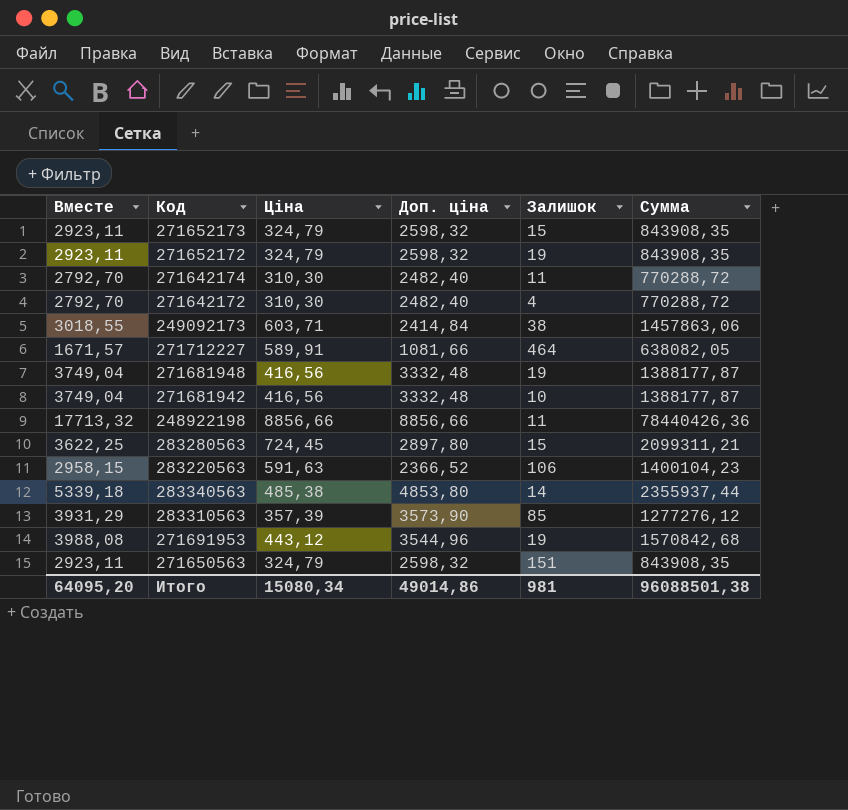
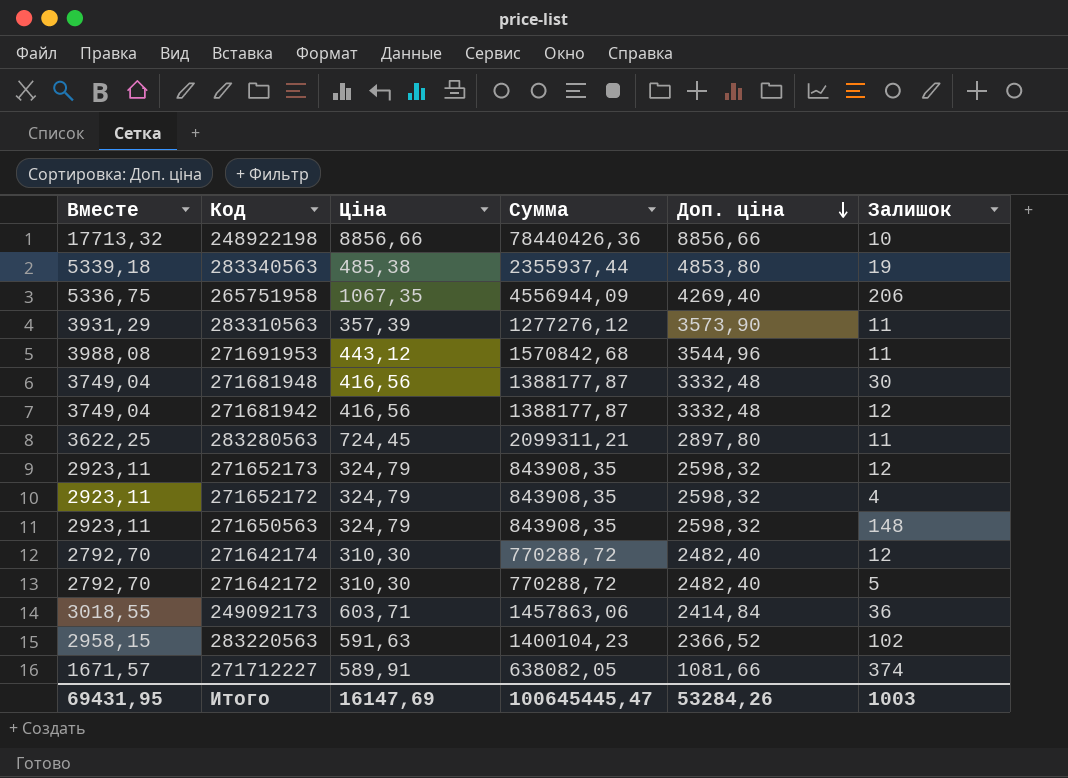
row order: none -> Доп. ціна descending
column Сумма | position: 6 -> 4
248922198 | Залишок: 11 -> 10
283340563 | Залишок: 14 -> 19
row 265751958: none -> 5336,75 | 1067,35 | 4556944,09 | 4269,40 | 206
283310563 | Залишок: 85 -> 11
271691953 | Залишок: 19 -> 11
271681948 | Залишок: 19 -> 30
271681942 | Залишок: 10 -> 12
283280563 | Залишок: 15 -> 11
271652173 | Залишок: 15 -> 12
271652172 | Залишок: 19 -> 4
271650563 | Залишок: 151 -> 148
271642174 | Залишок: 11 -> 12
271642172 | Залишок: 4 -> 5
249092173 | Залишок: 38 -> 36
283220563 | Залишок: 106 -> 102
271712227 | Залишок: 464 -> 374
Итого | Вместе: 64095,20 -> 69431,95
Итого | Ціна: 15080,34 -> 16147,69
Итого | Сумма: 96088501,38 -> 100645445,47
Итого | Доп. ціна: 49014,86 -> 53284,26
Итого | Залишок: 981 -> 1003

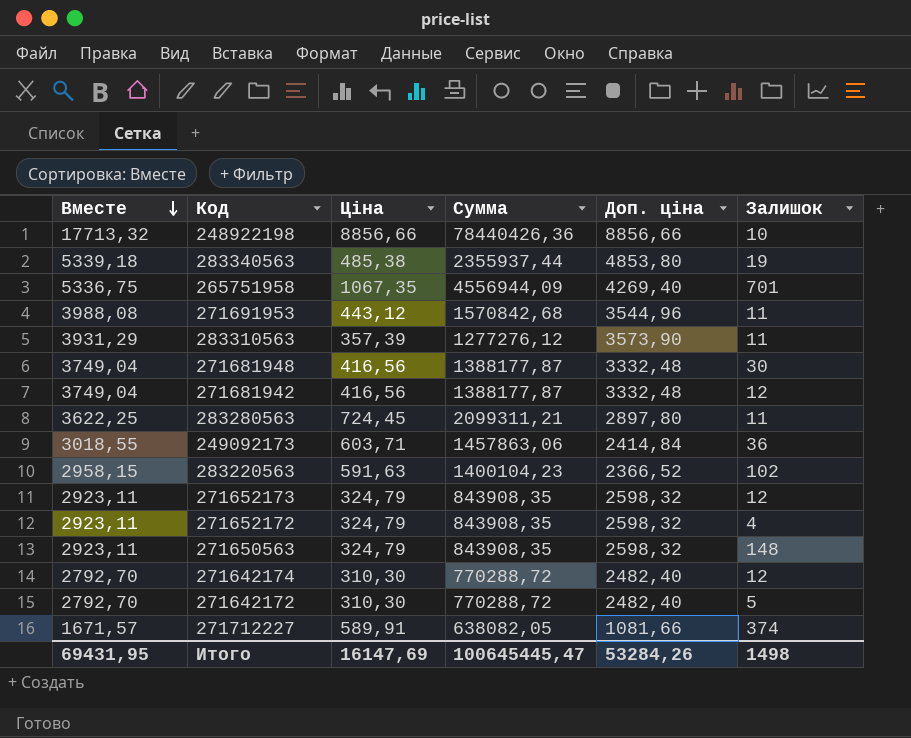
row order: Доп. ціна descending -> Вместе descending
265751958 | Залишок: 206 -> 701
Итого | Залишок: 1003 -> 1498

